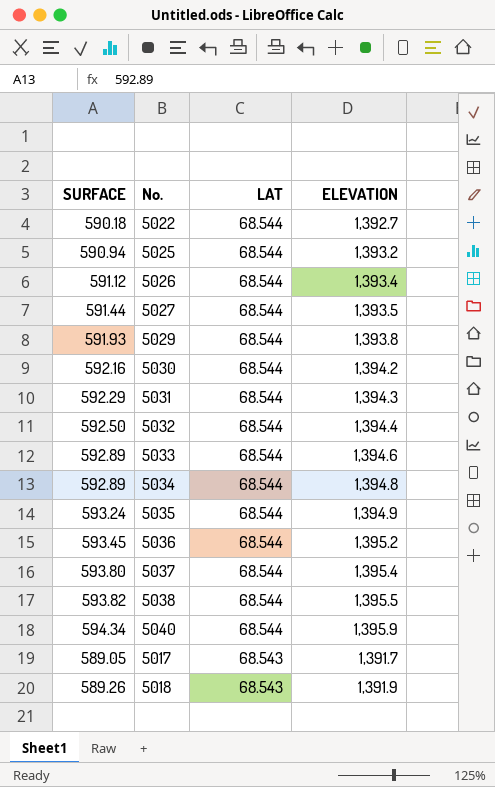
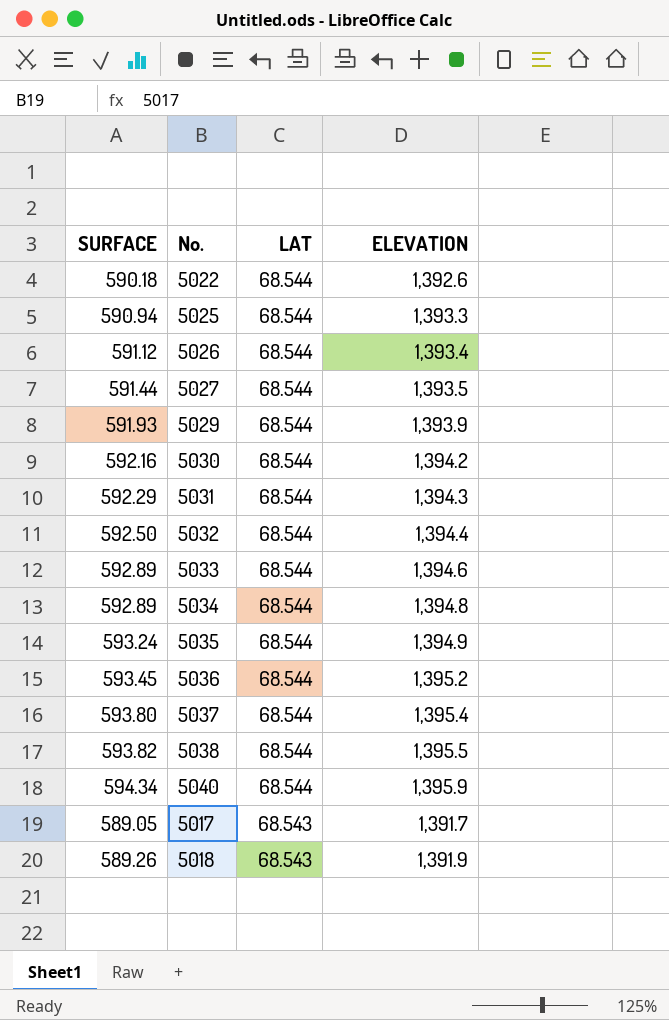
5022 | ELEVATION: 1,392.7 -> 1,392.6
5025 | ELEVATION: 1,393.2 -> 1,393.3
5029 | ELEVATION: 1,393.8 -> 1,393.9

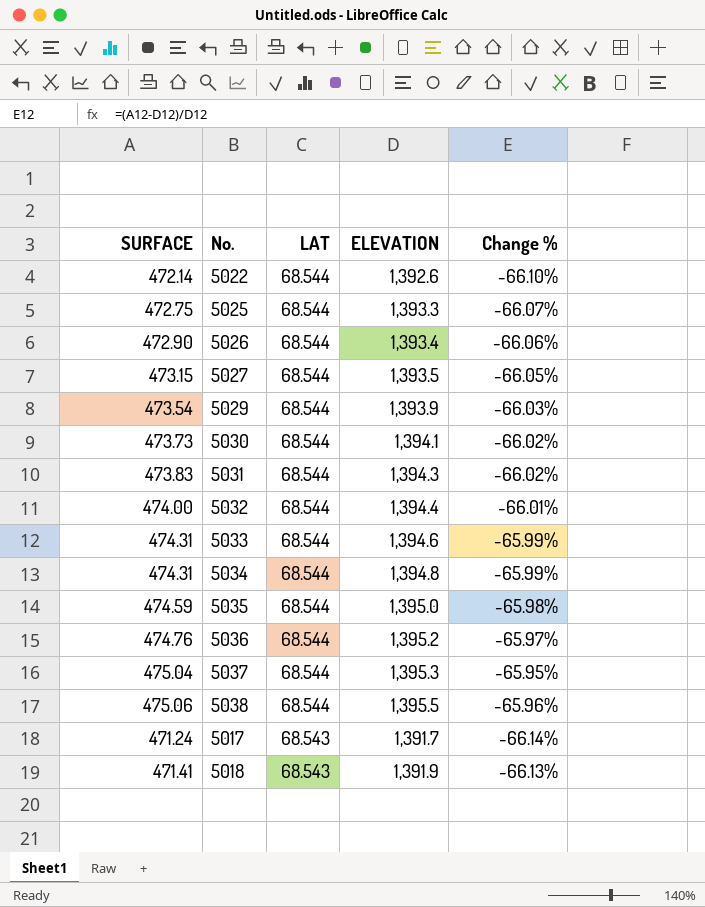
column Change % | formula: none -> ([SURFACE] - [ELEVATION]) / [ELEVATION]
row 5040: 594.34 | 68.544 | 1,395.9 -> none
5022 | SURFACE: 590.18 -> 472.14
5025 | SURFACE: 590.94 -> 472.75
5026 | SURFACE: 591.12 -> 472.90
5027 | SURFACE: 591.44 -> 473.15
5029 | SURFACE: 591.93 -> 473.54
5030 | SURFACE: 592.16 -> 473.73
5030 | ELEVATION: 1,394.2 -> 1,394.1
5031 | SURFACE: 592.29 -> 473.83
5032 | SURFACE: 592.50 -> 474.00
5033 | SURFACE: 592.89 -> 474.31
5034 | SURFACE: 592.89 -> 474.31
5035 | SURFACE: 593.24 -> 474.59
5035 | ELEVATION: 1,394.9 -> 1,395.0
5036 | SURFACE: 593.45 -> 474.76
5037 | SURFACE: 593.80 -> 475.04
5037 | ELEVATION: 1,395.4 -> 1,395.3
5038 | SURFACE: 593.82 -> 475.06
5017 | SURFACE: 589.05 -> 471.24
5018 | SURFACE: 589.26 -> 471.41

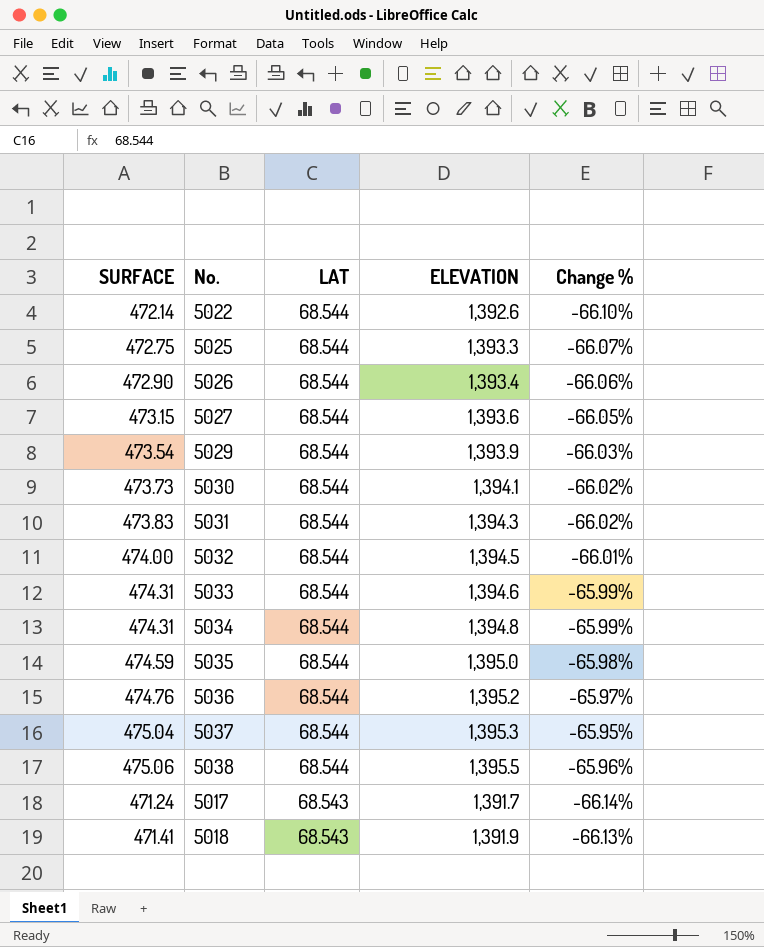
5027 | ELEVATION: 1,393.5 -> 1,393.6
5032 | ELEVATION: 1,394.4 -> 1,394.5

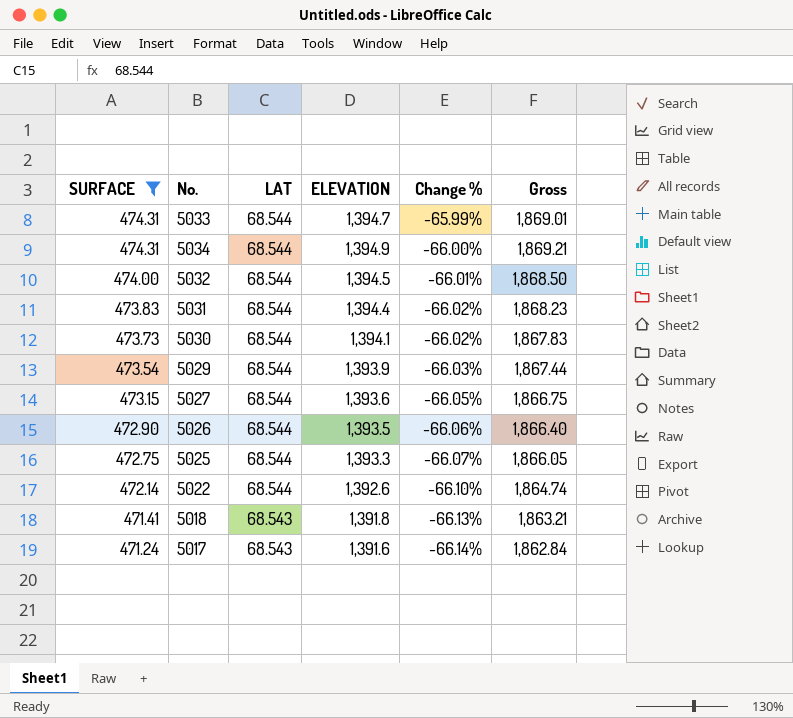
filter: none -> SURFACE <= 474.31
row order: LAT descending -> SURFACE descending
column Gross | formula: none -> [SURFACE] + [ELEVATION]
5033 | ELEVATION: 1,394.6 -> 1,394.7
5034 | ELEVATION: 1,394.8 -> 1,394.9
5034 | Change %: -65.99% -> -66.00%
5031 | ELEVATION: 1,394.3 -> 1,394.4
5026 | ELEVATION: 1,393.4 -> 1,393.5
5018 | ELEVATION: 1,391.9 -> 1,391.8
5017 | ELEVATION: 1,391.7 -> 1,391.6

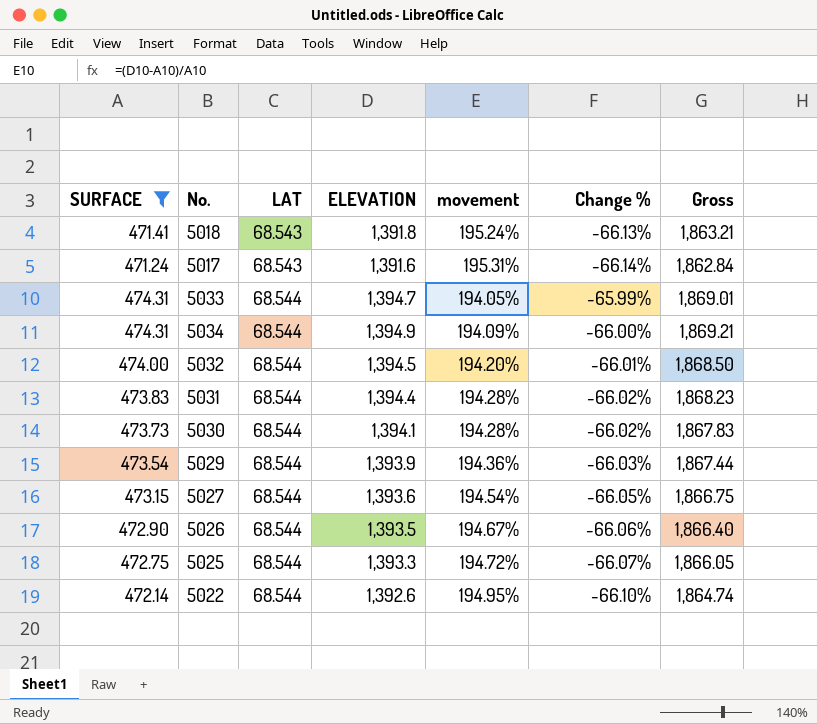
row order: SURFACE descending -> LAT ascending
column movement | formula: none -> ([ELEVATION] - [SURFACE]) / [SURFACE]

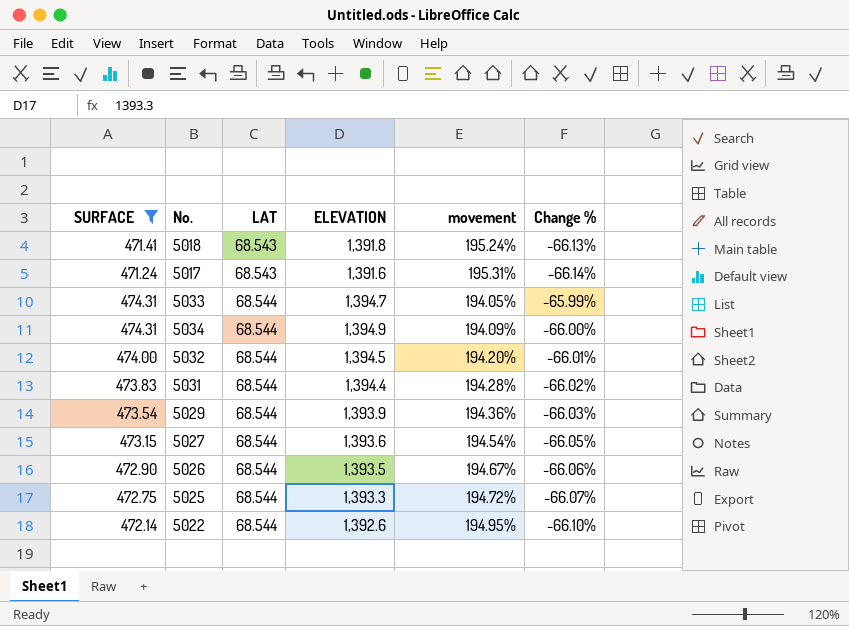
column Gross | formula: [SURFACE] + [ELEVATION] -> none
row 5030: 473.73 | 68.544 | 1,394.1 | 194.28% | -66.02% | 1,867.83 -> none

